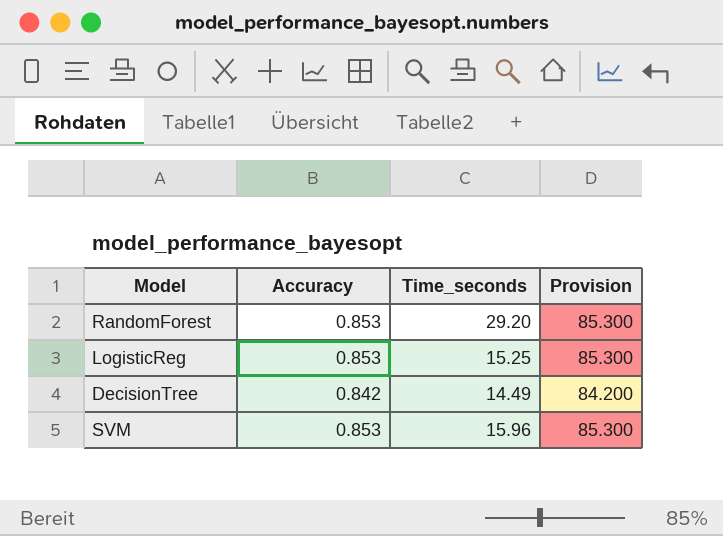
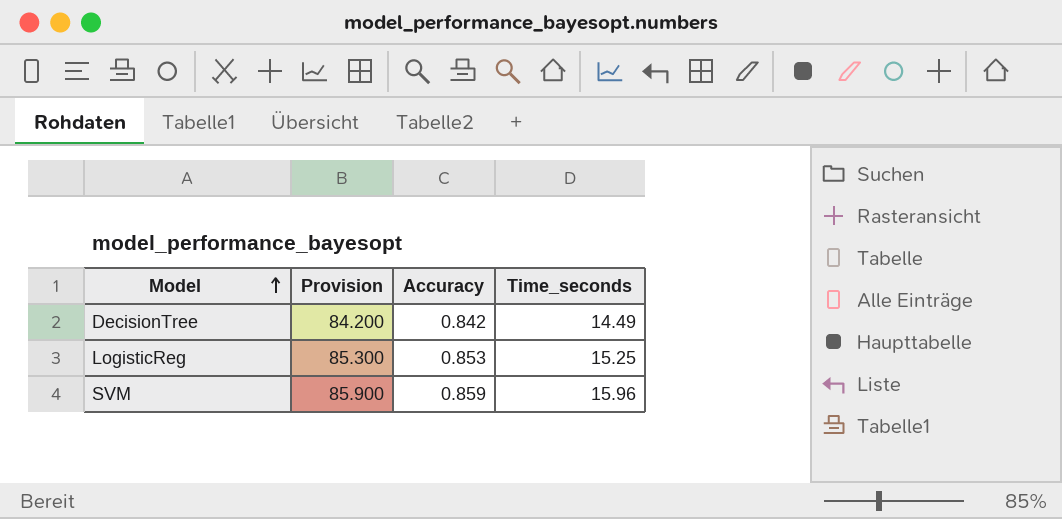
row order: none -> Model ascending
column Provision | position: 4 -> 2
row RandomForest: 0.853 | 29.20 | 85.300 -> none
SVM | Provision: 85.300 -> 85.900
SVM | Accuracy: 0.853 -> 0.859

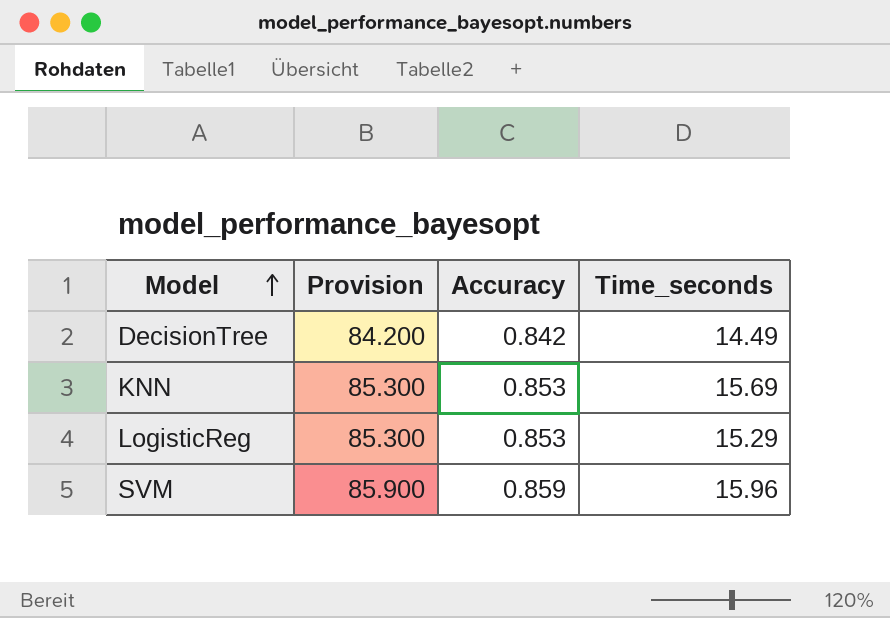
row KNN: none -> 85.300 | 0.853 | 15.69
LogisticReg | Time_seconds: 15.25 -> 15.29

